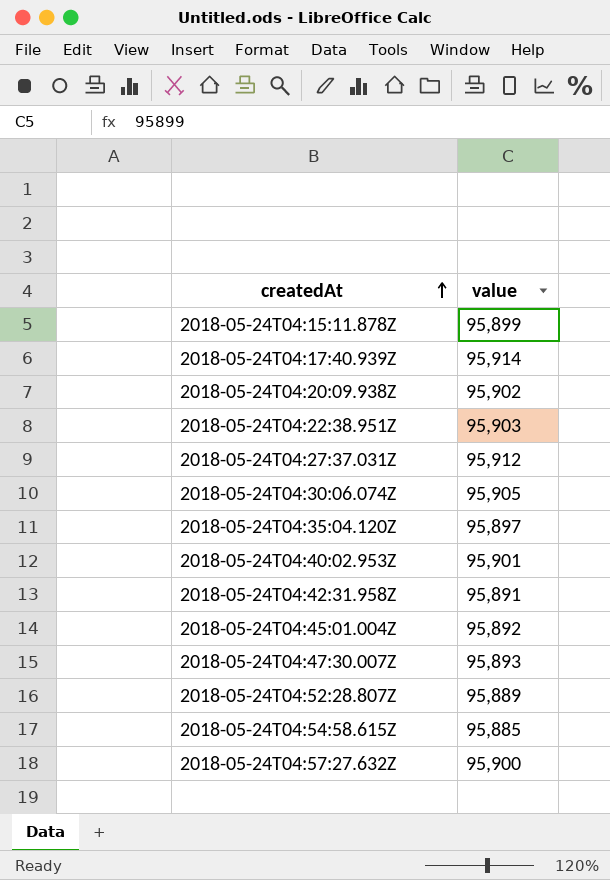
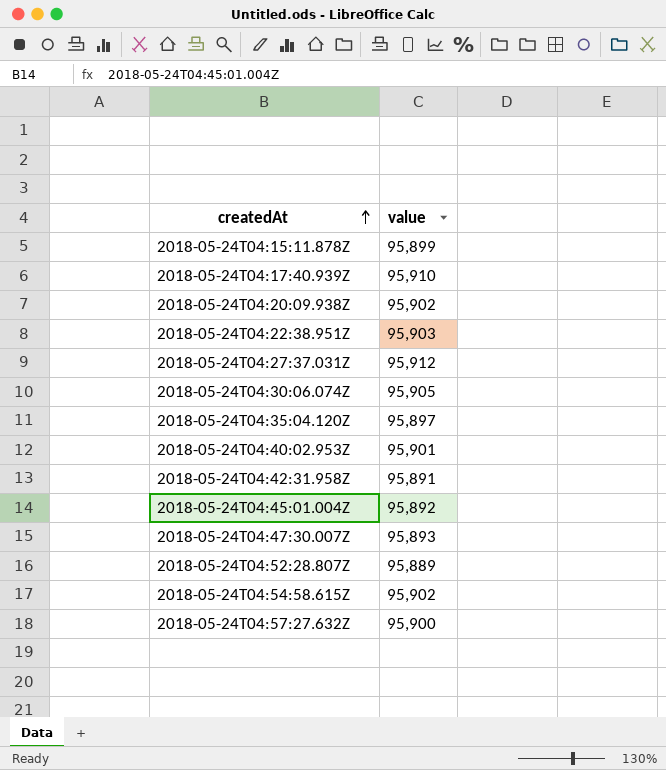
2018-05-24T04:17:40.939Z | value: 95,914 -> 95,910
2018-05-24T04:54:58.615Z | value: 95,885 -> 95,902

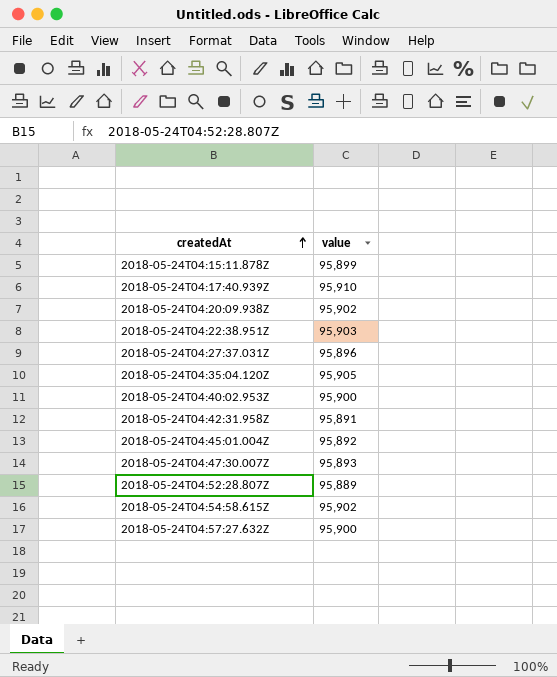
row 2018-05-24T04:30:06.074Z: 95,905 -> none
2018-05-24T04:27:37.031Z | value: 95,912 -> 95,896
2018-05-24T04:35:04.120Z | value: 95,897 -> 95,905
2018-05-24T04:40:02.953Z | value: 95,901 -> 95,900

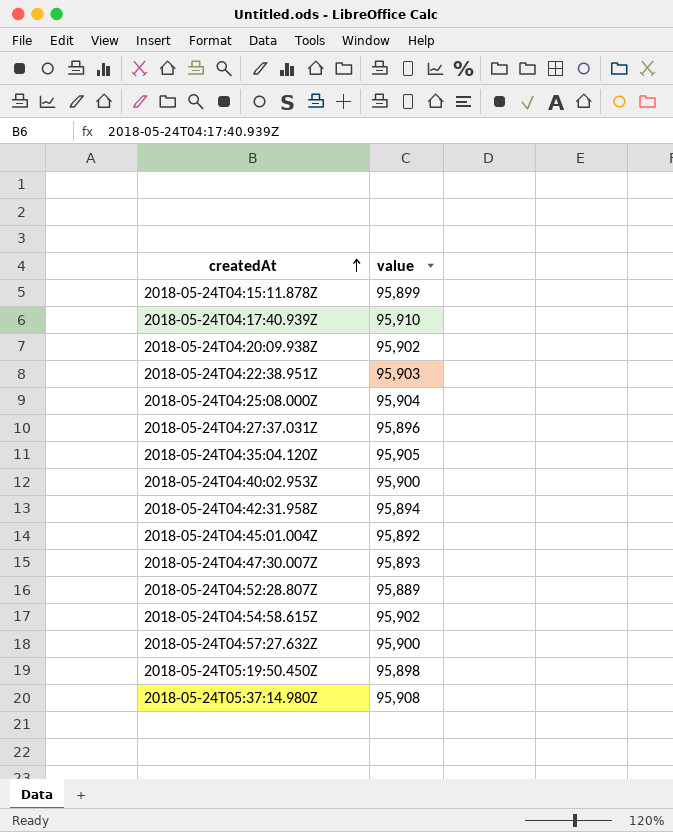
row 2018-05-24T04:25:08.000Z: none -> 95,904
2018-05-24T04:42:31.958Z | value: 95,891 -> 95,894
row 2018-05-24T05:19:50.450Z: none -> 95,898
row 2018-05-24T05:37:14.980Z: none -> 95,908

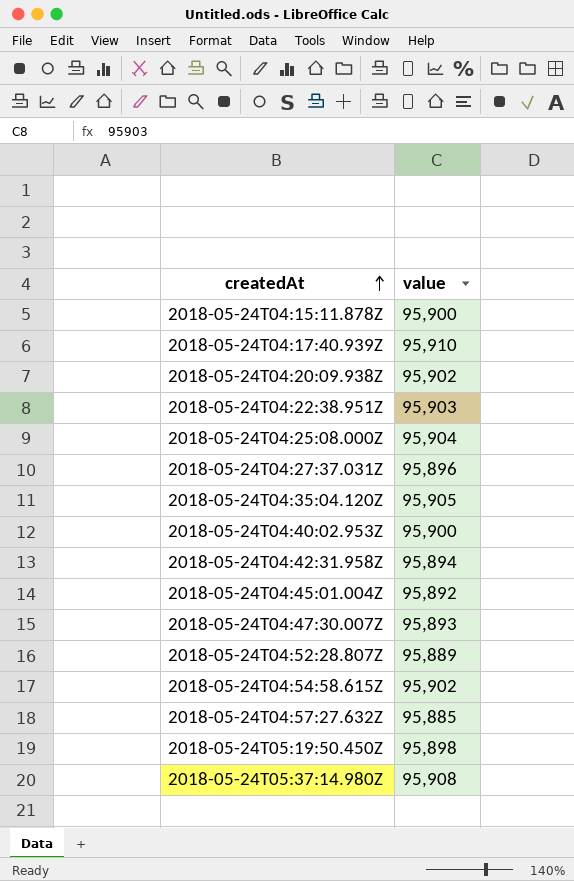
2018-05-24T04:15:11.878Z | value: 95,899 -> 95,900
2018-05-24T04:57:27.632Z | value: 95,900 -> 95,885

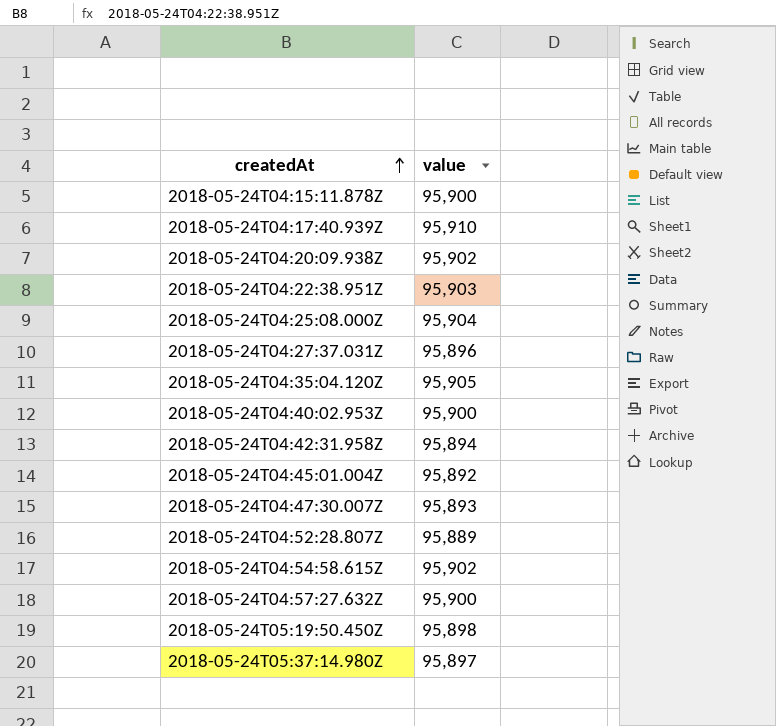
2018-05-24T04:57:27.632Z | value: 95,885 -> 95,900
2018-05-24T05:37:14.980Z | value: 95,908 -> 95,897

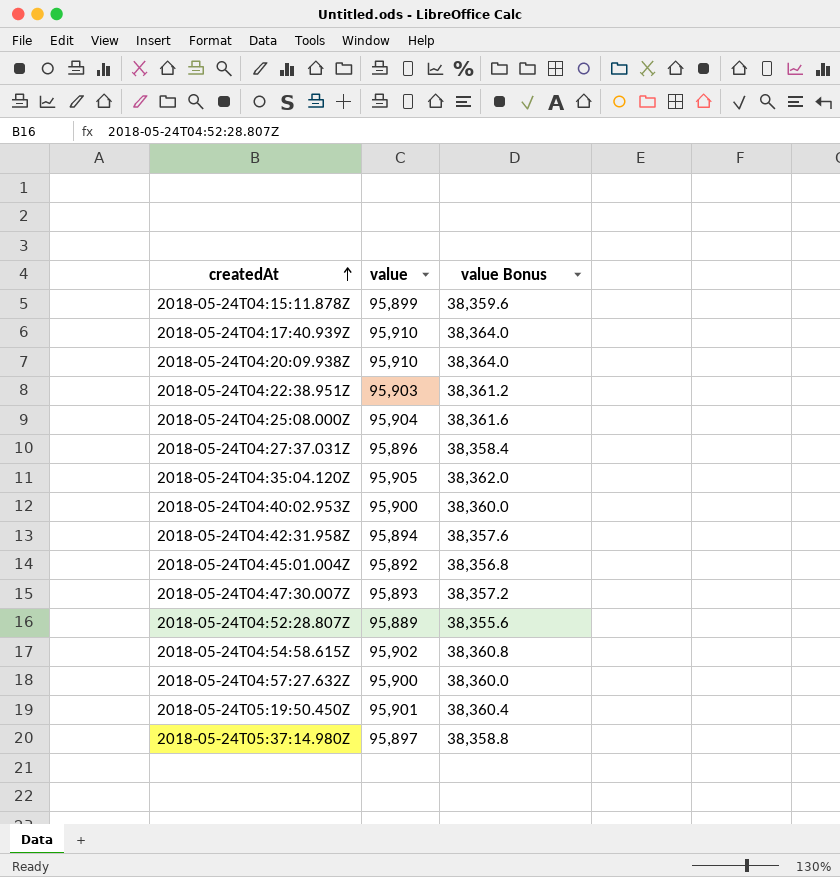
column value Bonus | formula: none -> [value] * 0.4
2018-05-24T04:15:11.878Z | value: 95,900 -> 95,899
2018-05-24T04:20:09.938Z | value: 95,902 -> 95,910
2018-05-24T05:19:50.450Z | value: 95,898 -> 95,901

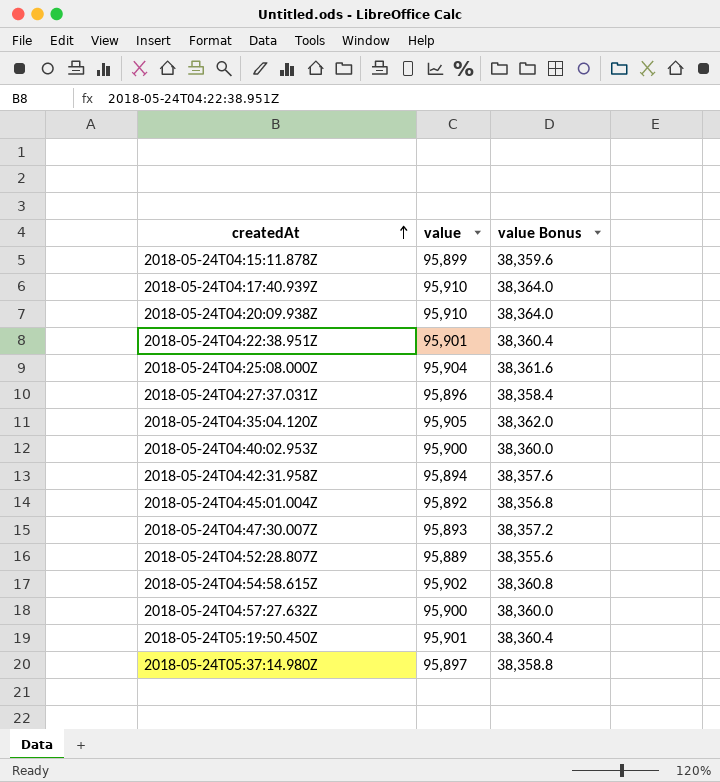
2018-05-24T04:22:38.951Z | value: 95,903 -> 95,901
2018-05-24T04:22:38.951Z | value Bonus: 38,361.2 -> 38,360.4

